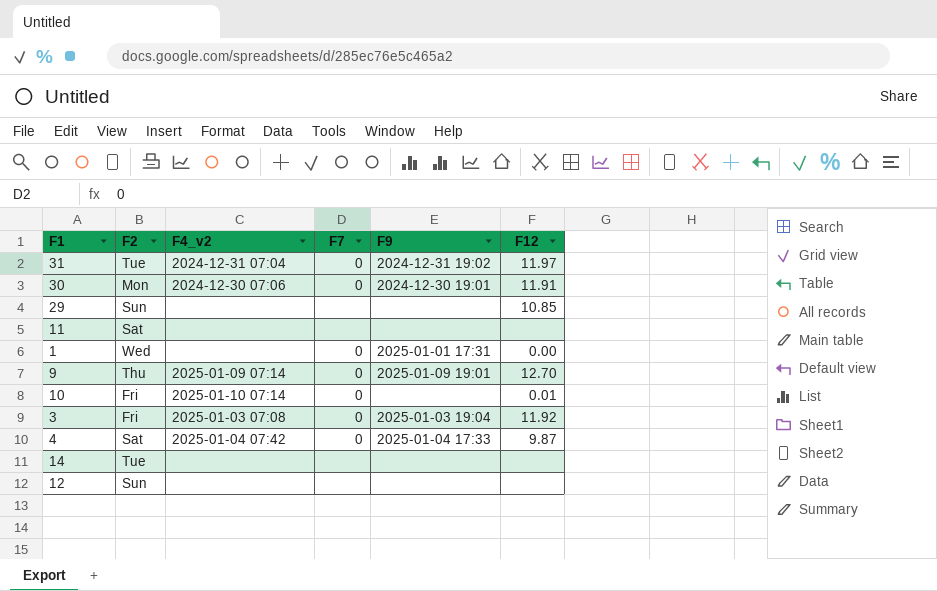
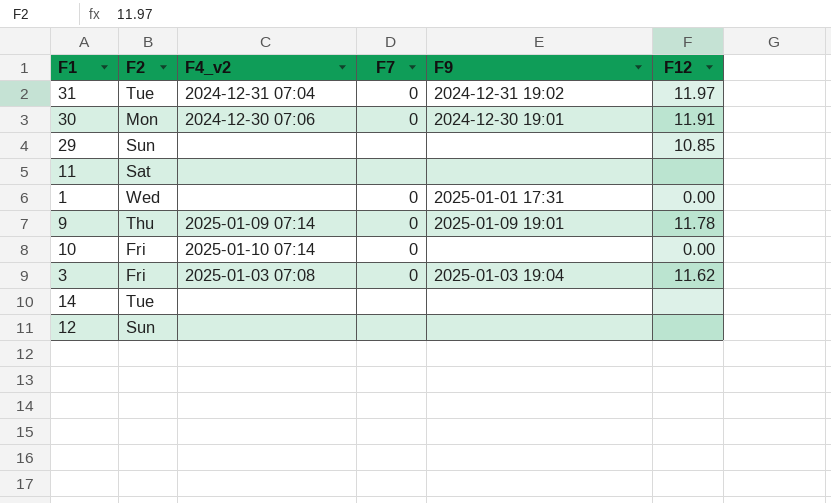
row 4: Sat | 2025-01-04 07:42 | 0 | 2025-01-04 17:33 | 9.87 -> none
9 | F12: 12.70 -> 11.78
10 | F12: 0.01 -> 0.00
3 | F12: 11.92 -> 11.62

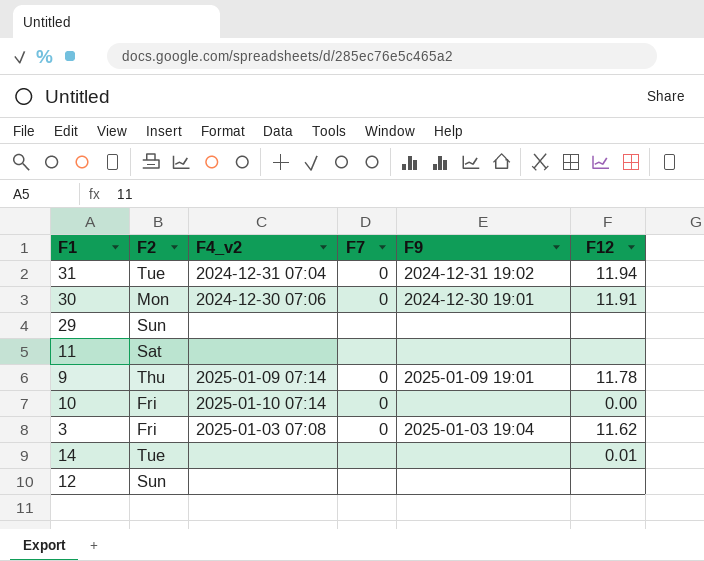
row 1: Wed | none | 0 | 2025-01-01 17:31 | 0.00 -> none
31 | F12: 11.97 -> 11.94
29 | F12: 10.85 -> none
14 | F12: none -> 0.01

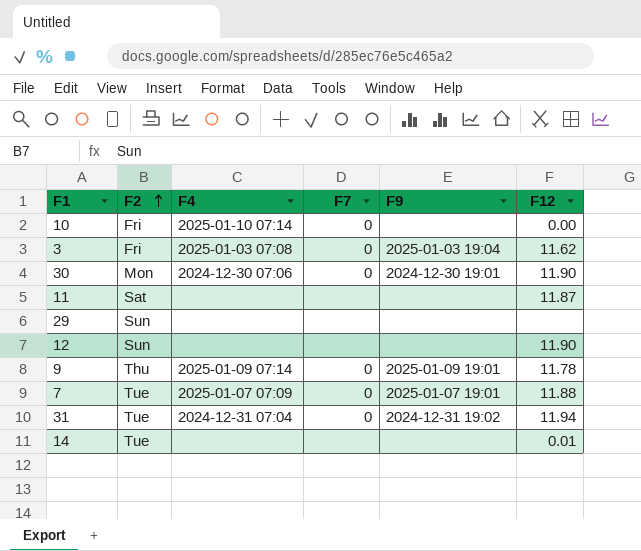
row order: none -> F2 ascending
column name: F4_v2 -> F4
30 | F12: 11.91 -> 11.90
11 | F12: none -> 11.87
12 | F12: none -> 11.90
row 7: none -> Tue | 2025-01-07 07:09 | 0 | 2025-01-07 19:01 | 11.88

